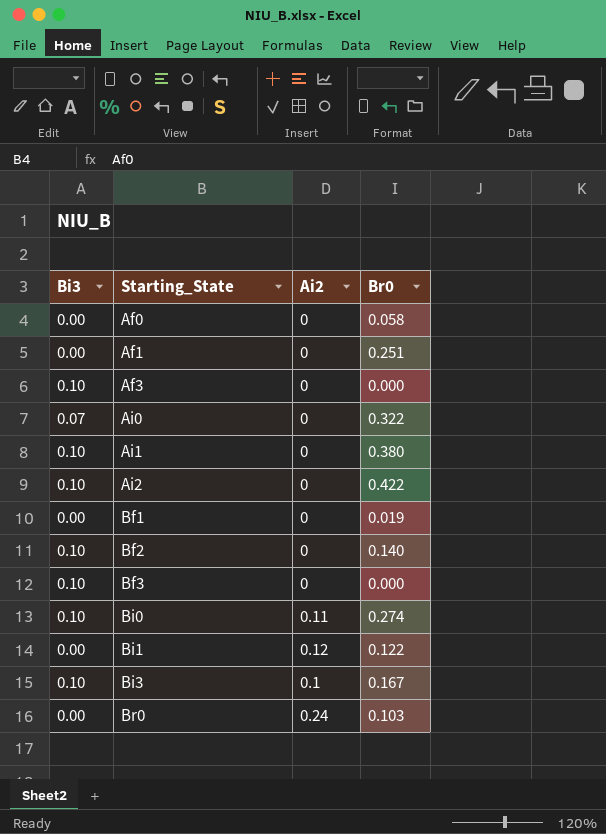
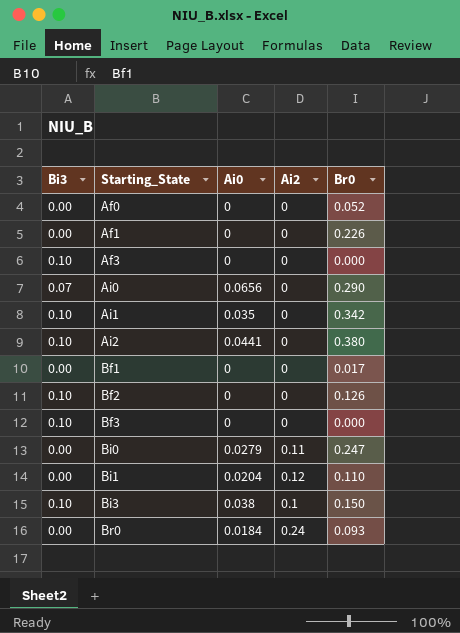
column Ai0 | position: none -> 3
Af0 | Br0: 0.058 -> 0.052
Af1 | Br0: 0.251 -> 0.226
Ai0 | Br0: 0.322 -> 0.290
Ai1 | Br0: 0.380 -> 0.342
Ai2 | Br0: 0.422 -> 0.380
Bf1 | Br0: 0.019 -> 0.017
Bf2 | Br0: 0.140 -> 0.126
Bi0 | Bi3: 0.10 -> 0.00
Bi0 | Br0: 0.274 -> 0.247
Bi1 | Br0: 0.122 -> 0.110
Bi3 | Br0: 0.167 -> 0.150
Br0 | Br0: 0.103 -> 0.093

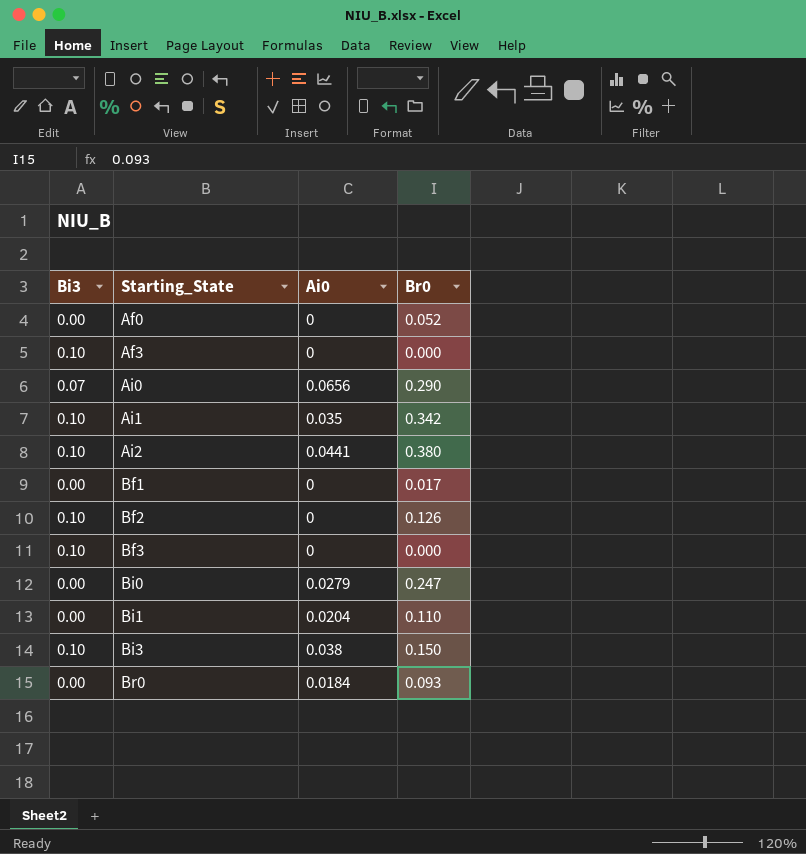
column Ai2 | position: 4 -> none
row Af1: 0.00 | 0 | 0 | 0.226 -> none

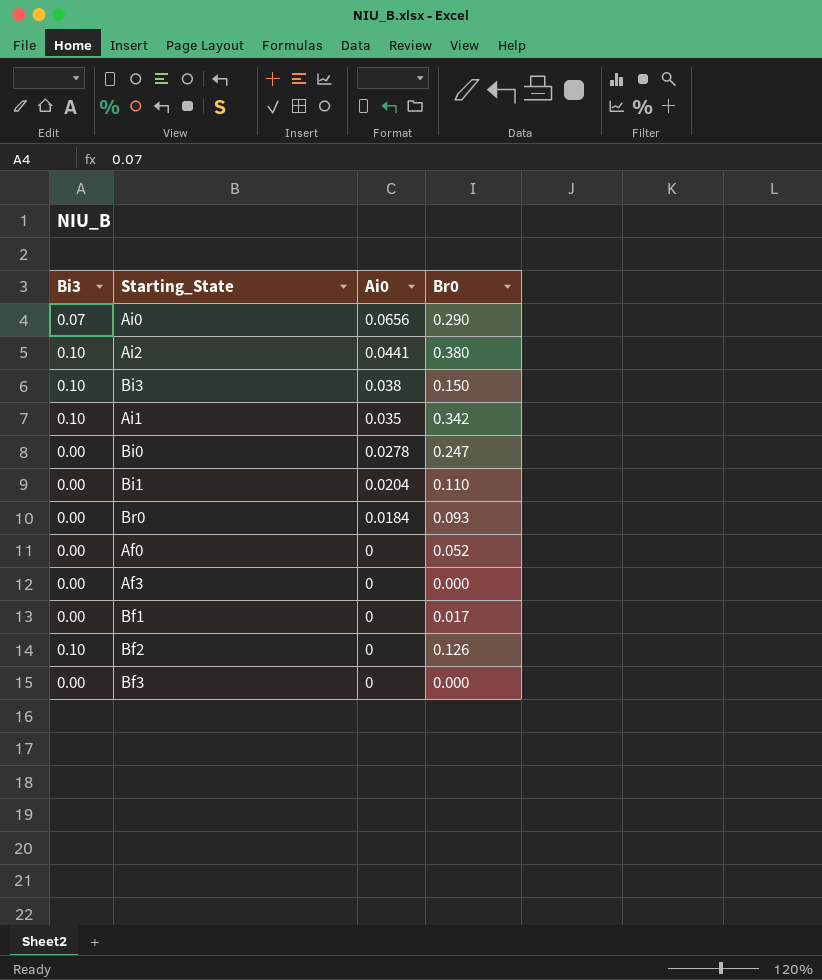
row order: Starting_State ascending -> Ai0 descending
Bi0 | Ai0: 0.0279 -> 0.0278
Af3 | Bi3: 0.10 -> 0.00
Bf3 | Bi3: 0.10 -> 0.00

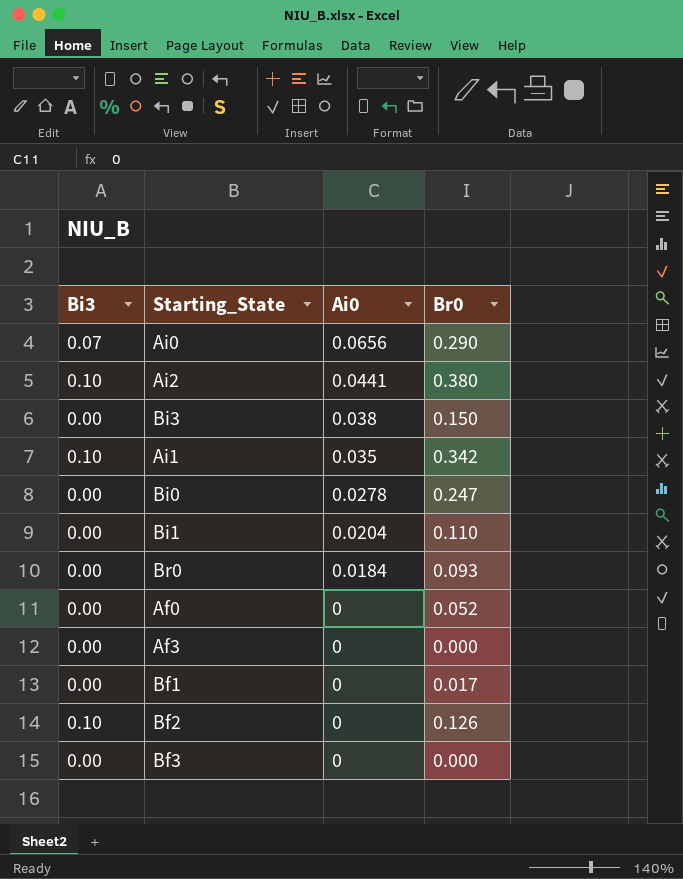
Bi3 | Bi3: 0.10 -> 0.00

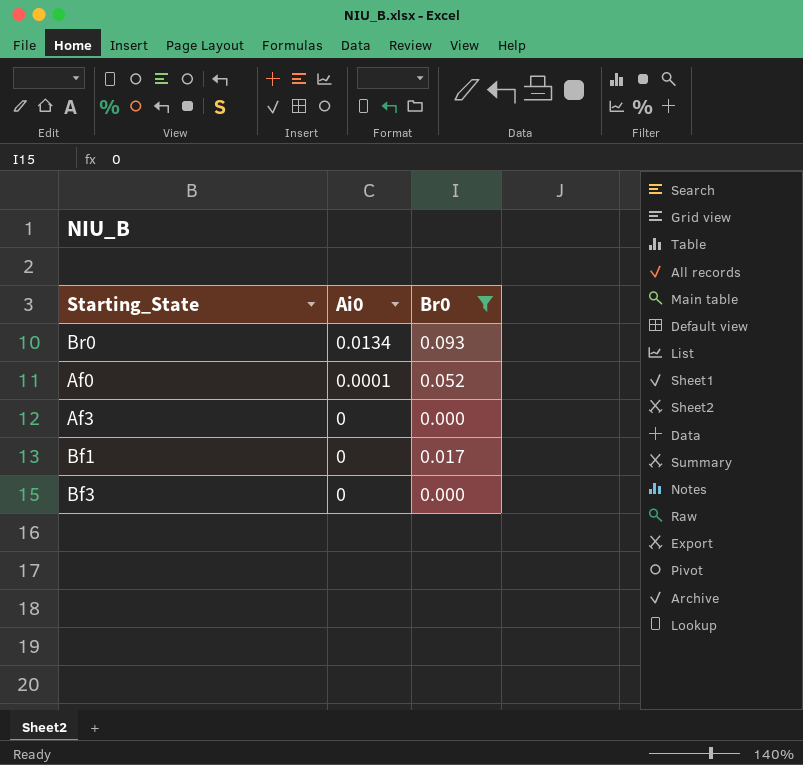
filter: none -> Br0 <= 0.093
column Bi3 | position: 1 -> none
Br0 | Ai0: 0.0184 -> 0.0134
Af0 | Ai0: 0 -> 0.0001

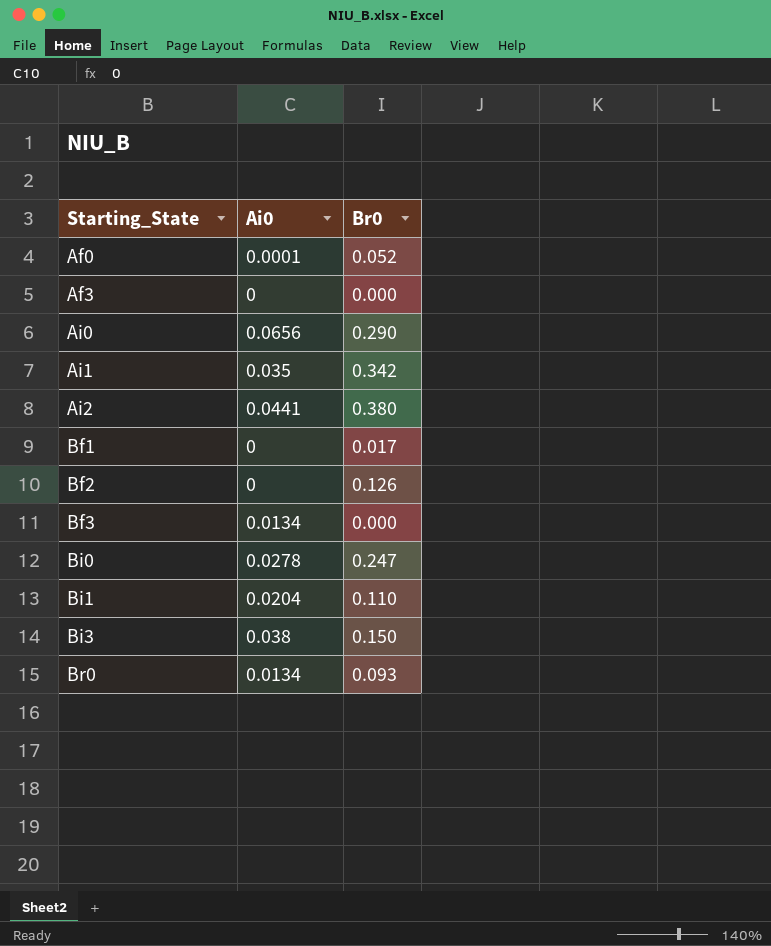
filter: Br0 <= 0.093 -> none
row order: Ai0 descending -> Starting_State ascending
Bf3 | Ai0: 0 -> 0.0134

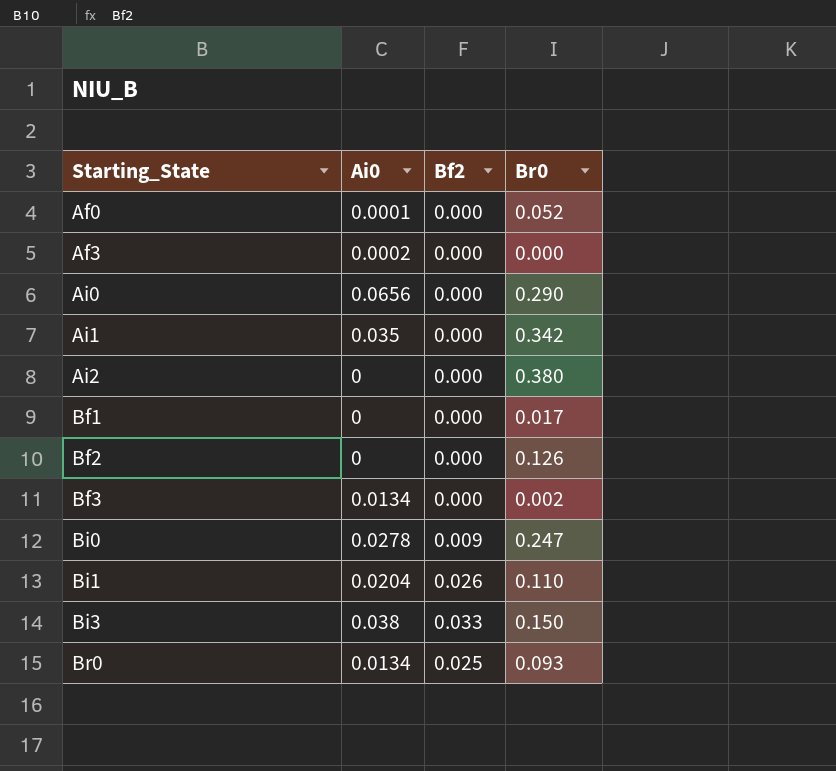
column Bf2 | position: none -> 3
Af3 | Ai0: 0 -> 0.0002
Ai2 | Ai0: 0.0441 -> 0
Bf3 | Br0: 0.000 -> 0.002

